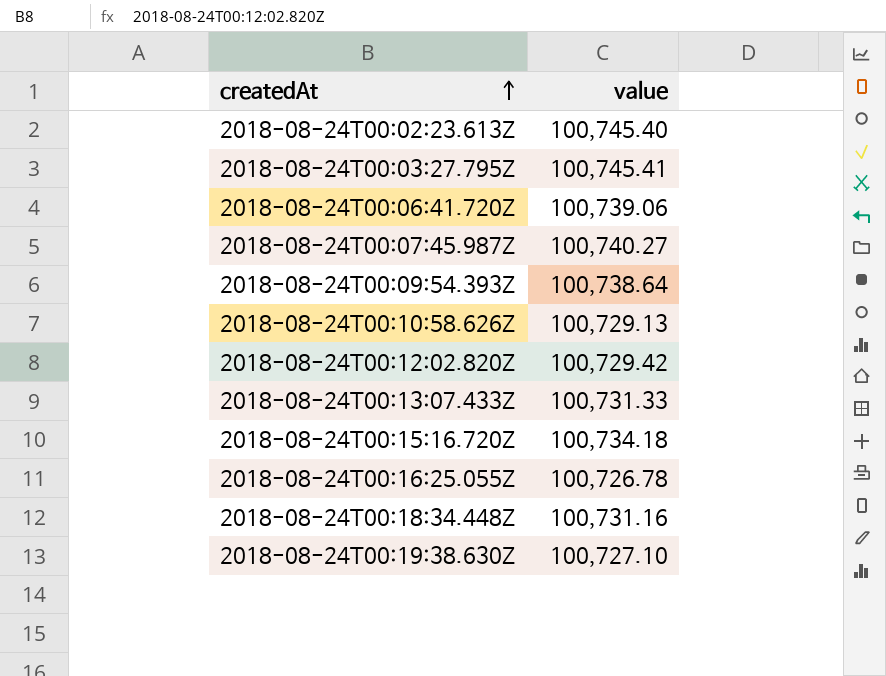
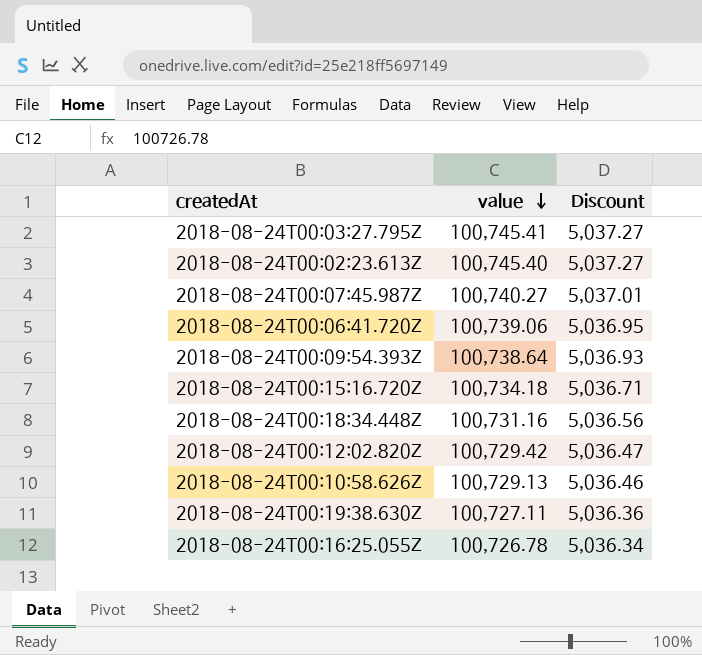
row order: createdAt ascending -> value descending
column Discount | formula: none -> [value] * 0.05
row 2018-08-24T00:13:07.433Z: 100,731.33 -> none
2018-08-24T00:19:38.630Z | value: 100,727.10 -> 100,727.11

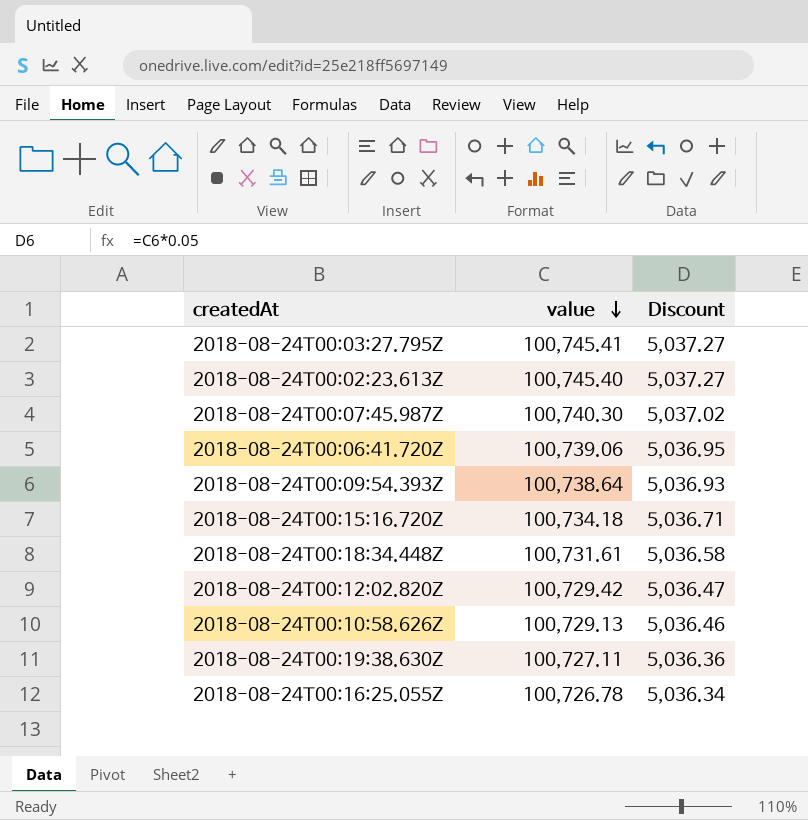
2018-08-24T00:07:45.987Z | value: 100,740.27 -> 100,740.30
2018-08-24T00:07:45.987Z | Discount: 5,037.01 -> 5,037.02
2018-08-24T00:18:34.448Z | value: 100,731.16 -> 100,731.61
2018-08-24T00:18:34.448Z | Discount: 5,036.56 -> 5,036.58

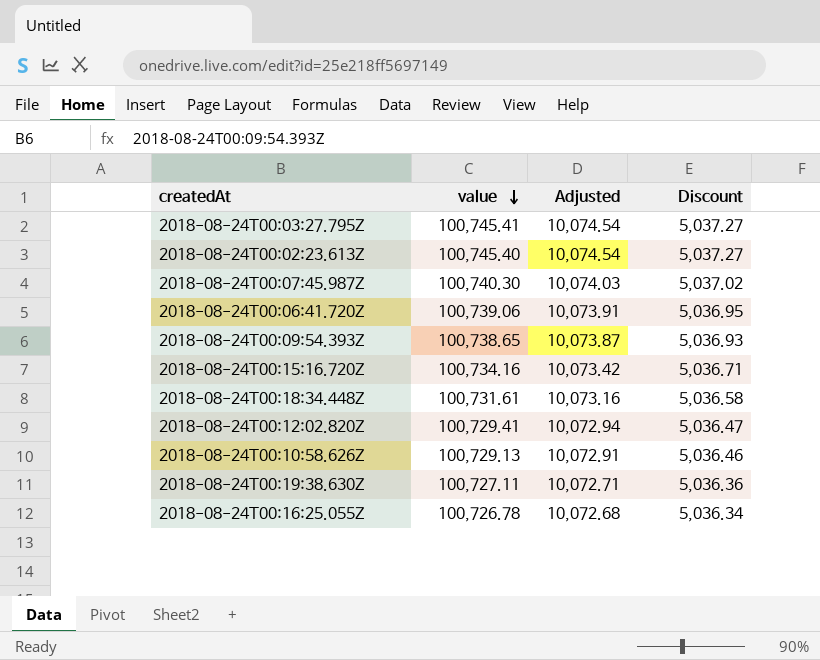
column Adjusted | formula: none -> [value] * 0.1
2018-08-24T00:09:54.393Z | value: 100,738.64 -> 100,738.65
2018-08-24T00:15:16.720Z | value: 100,734.18 -> 100,734.16
2018-08-24T00:12:02.820Z | value: 100,729.42 -> 100,729.41

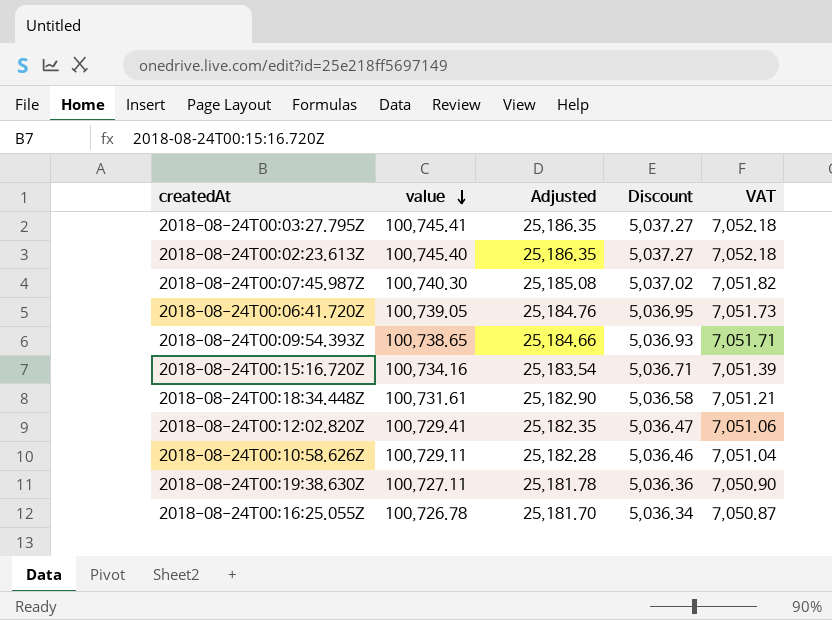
column Adjusted | formula: [value] * 0.1 -> [value] * 0.25
column VAT | formula: none -> [value] * 0.07
2018-08-24T00:06:41.720Z | value: 100,739.06 -> 100,739.05
2018-08-24T00:10:58.626Z | value: 100,729.13 -> 100,729.11

